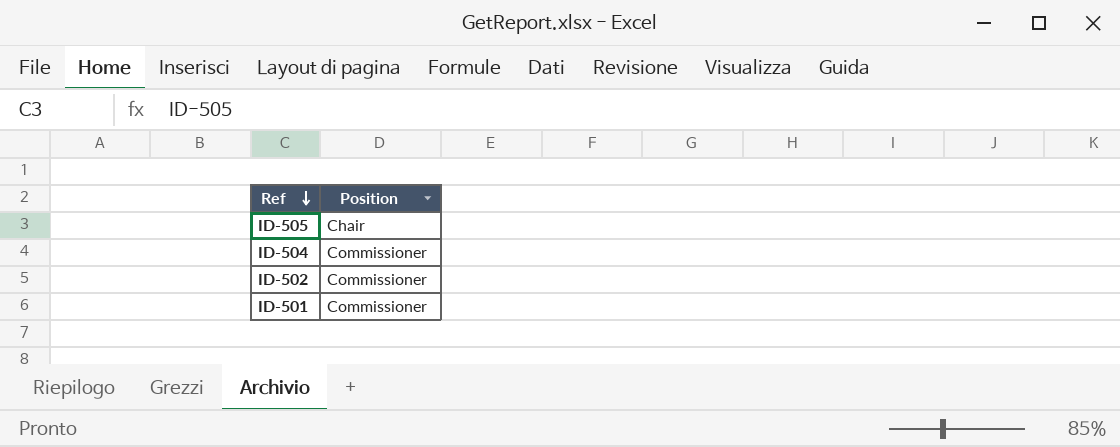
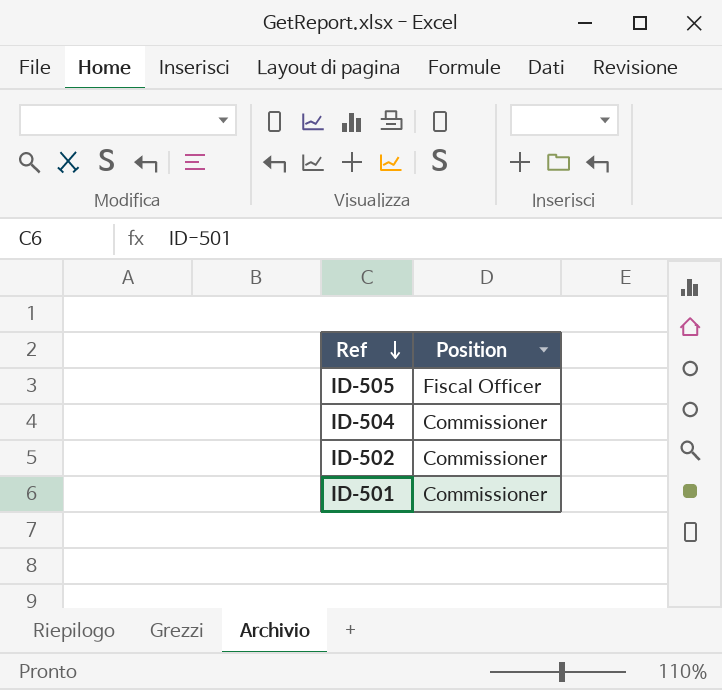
ID-505 | Position: Chair -> Fiscal Officer

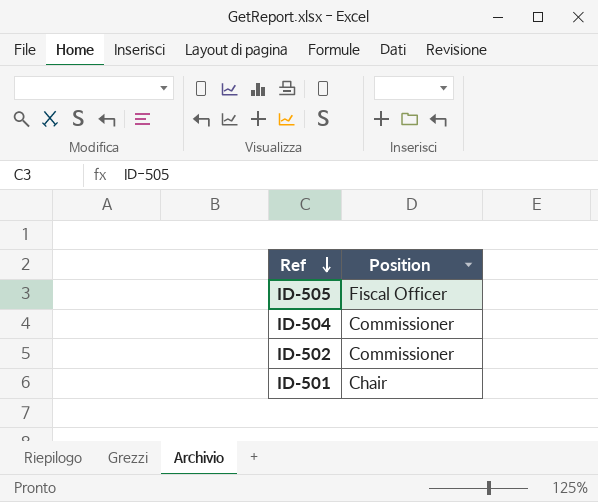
ID-501 | Position: Commissioner -> Chair

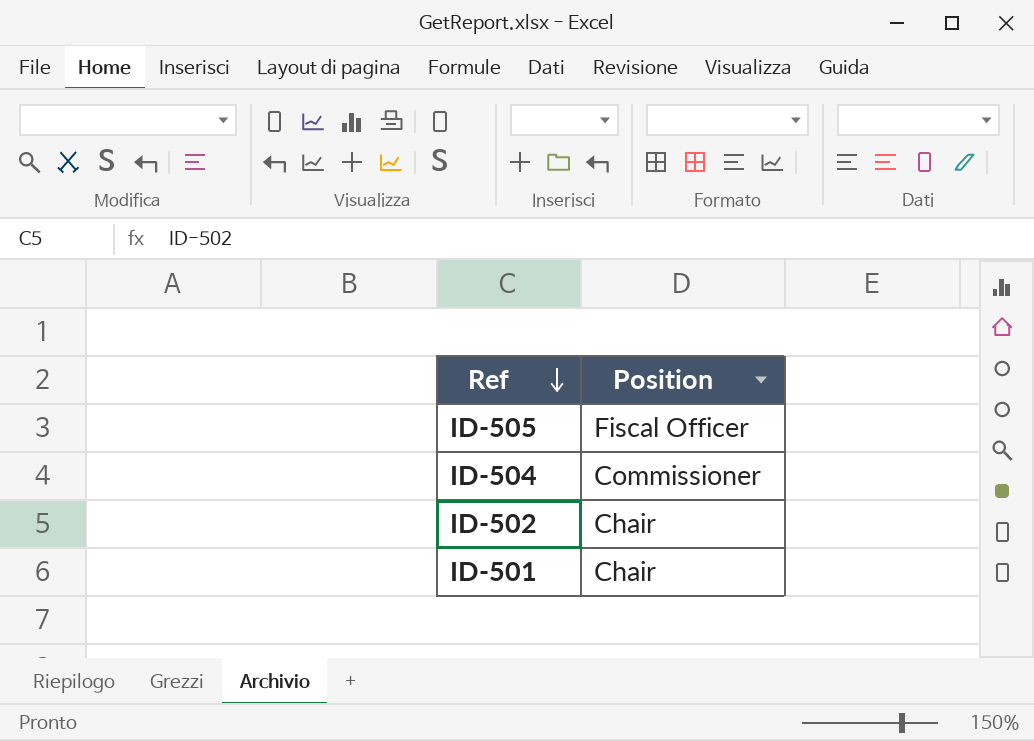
ID-502 | Position: Commissioner -> Chair

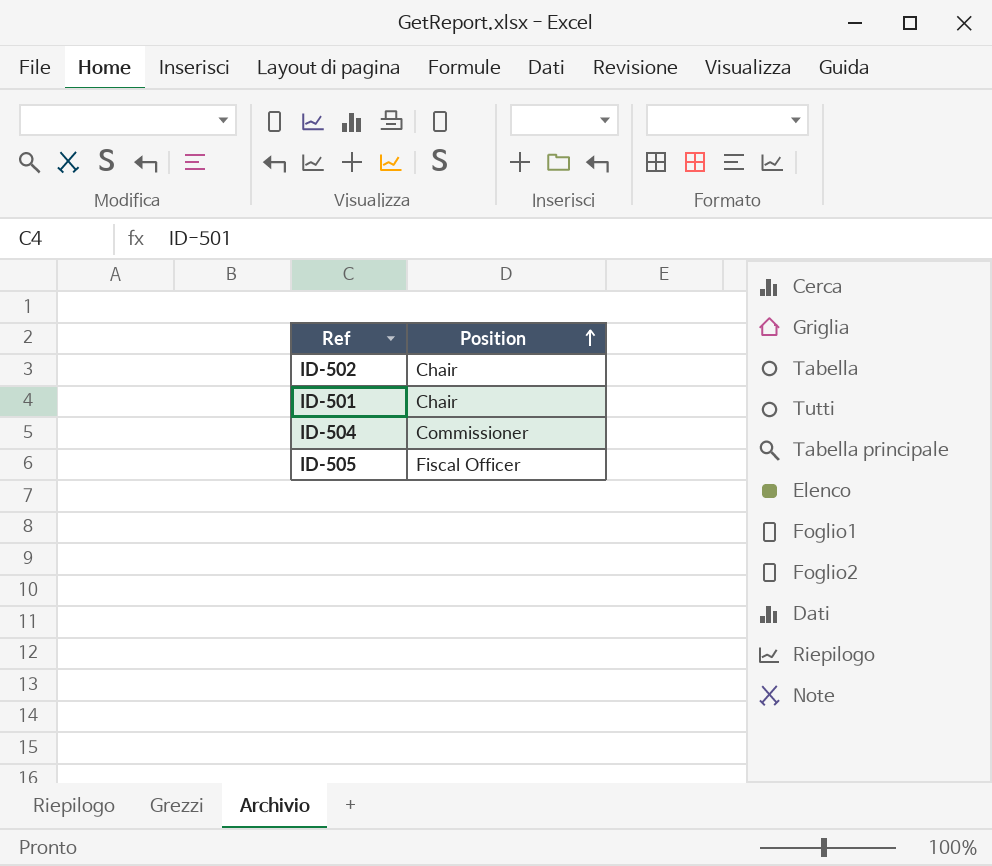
row order: Ref descending -> Position ascending

